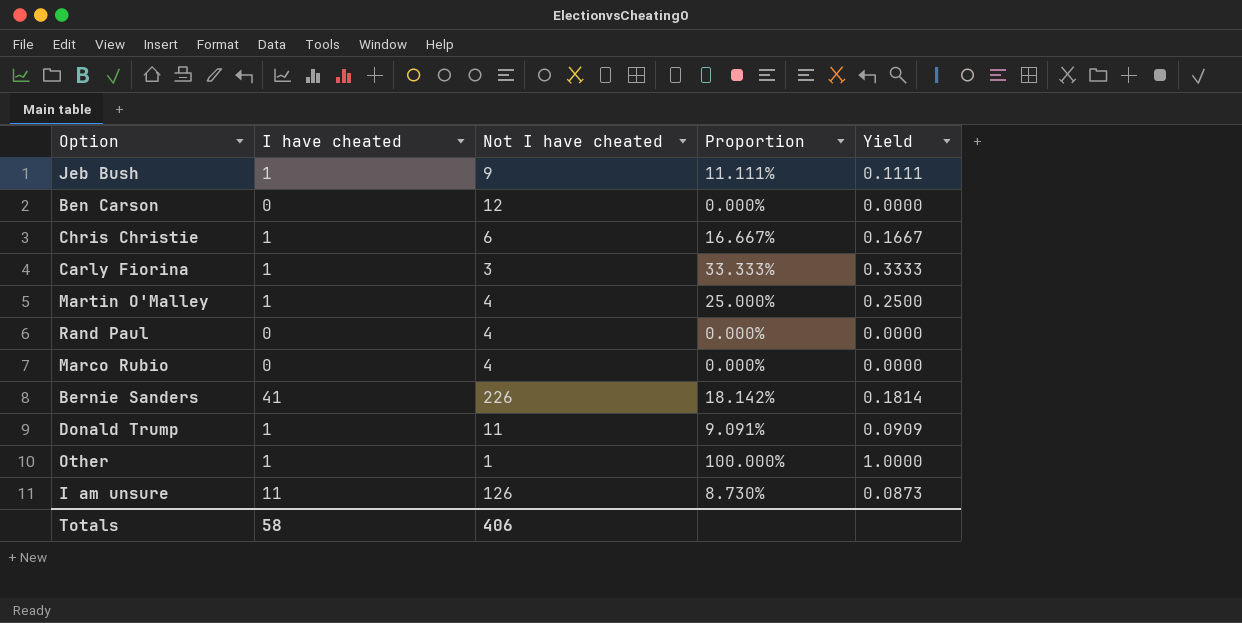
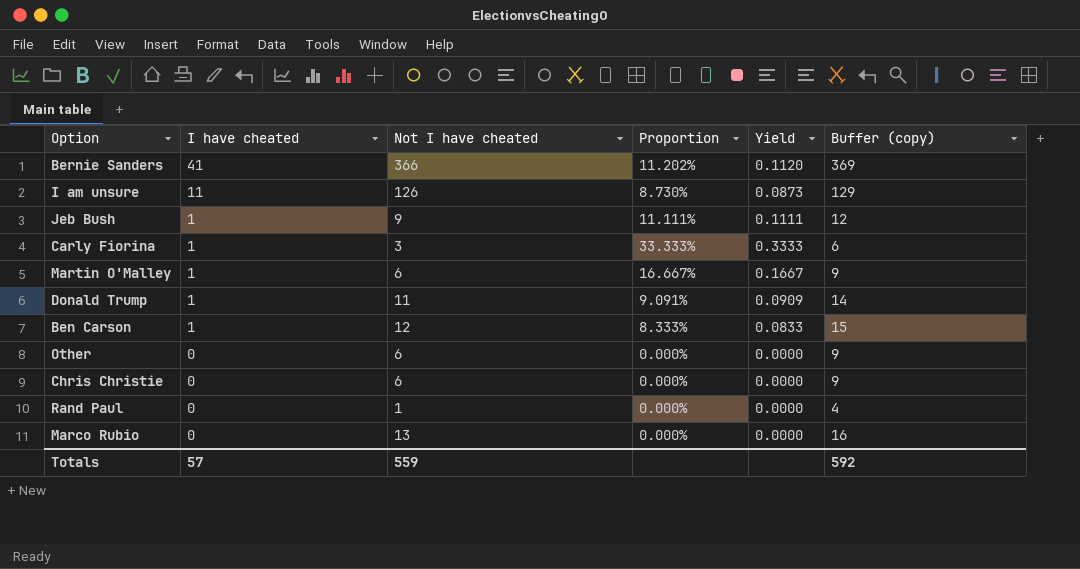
row order: none -> I have cheated descending
column Buffer (copy) | formula: none -> [Not I have cheated] + 3
Bernie Sanders | Not I have cheated: 226 -> 366
Bernie Sanders | Proportion: 18.142% -> 11.202%
Bernie Sanders | Yield: 0.1814 -> 0.1120
Martin O'Malley | Not I have cheated: 4 -> 6
Martin O'Malley | Proportion: 25.000% -> 16.667%
Martin O'Malley | Yield: 0.2500 -> 0.1667
Ben Carson | I have cheated: 0 -> 1
Ben Carson | Proportion: 0.000% -> 8.333%
Ben Carson | Yield: 0.0000 -> 0.0833
Other | I have cheated: 1 -> 0
Other | Not I have cheated: 1 -> 6
Other | Proportion: 100.000% -> 0.000%
Other | Yield: 1.0000 -> 0.0000
Chris Christie | I have cheated: 1 -> 0
Chris Christie | Proportion: 16.667% -> 0.000%
Chris Christie | Yield: 0.1667 -> 0.0000
Rand Paul | Not I have cheated: 4 -> 1
Marco Rubio | Not I have cheated: 4 -> 13
Totals | I have cheated: 58 -> 57
Totals | Not I have cheated: 406 -> 559

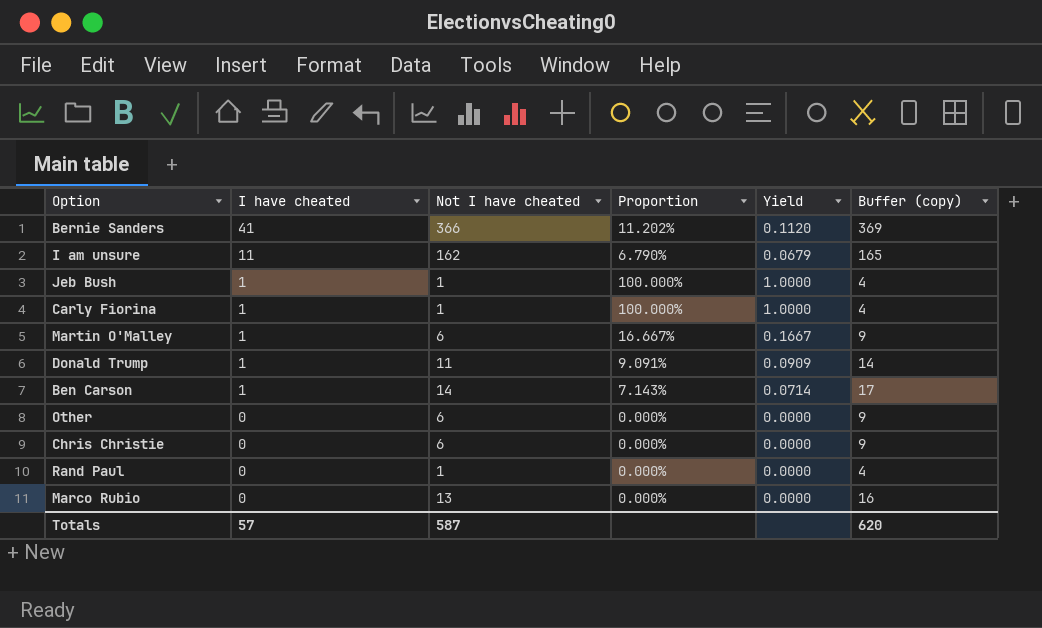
I am unsure | Not I have cheated: 126 -> 162
I am unsure | Proportion: 8.730% -> 6.790%
I am unsure | Yield: 0.0873 -> 0.0679
I am unsure | Buffer (copy): 129 -> 165
Jeb Bush | Not I have cheated: 9 -> 1
Jeb Bush | Proportion: 11.111% -> 100.000%
Jeb Bush | Yield: 0.1111 -> 1.0000
Jeb Bush | Buffer (copy): 12 -> 4
Carly Fiorina | Not I have cheated: 3 -> 1
Carly Fiorina | Proportion: 33.333% -> 100.000%
Carly Fiorina | Yield: 0.3333 -> 1.0000
Carly Fiorina | Buffer (copy): 6 -> 4
Ben Carson | Not I have cheated: 12 -> 14
Ben Carson | Proportion: 8.333% -> 7.143%
Ben Carson | Yield: 0.0833 -> 0.0714
Ben Carson | Buffer (copy): 15 -> 17
Totals | Not I have cheated: 559 -> 587
Totals | Buffer (copy): 592 -> 620

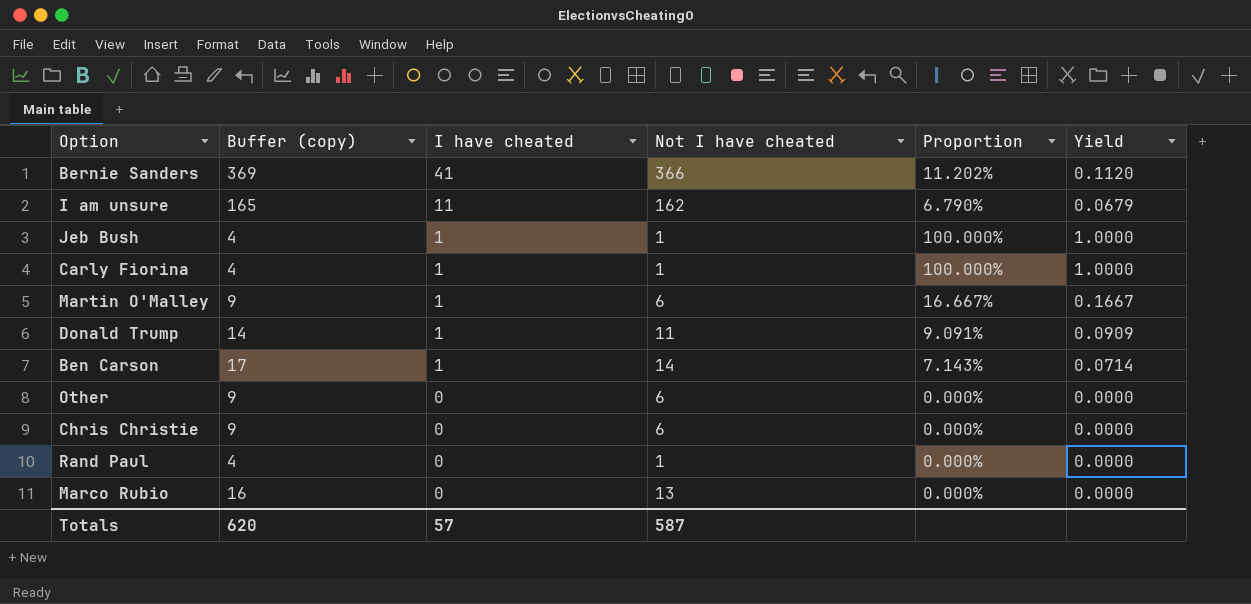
column Buffer (copy) | position: 6 -> 2

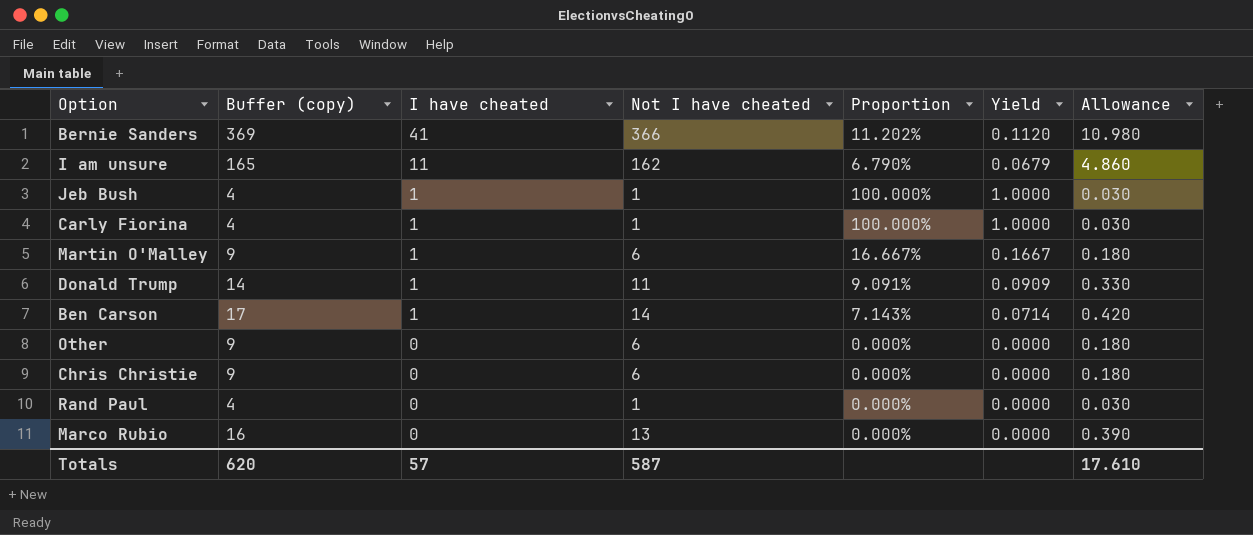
column Allowance | formula: none -> [Not I have cheated] * 0.03

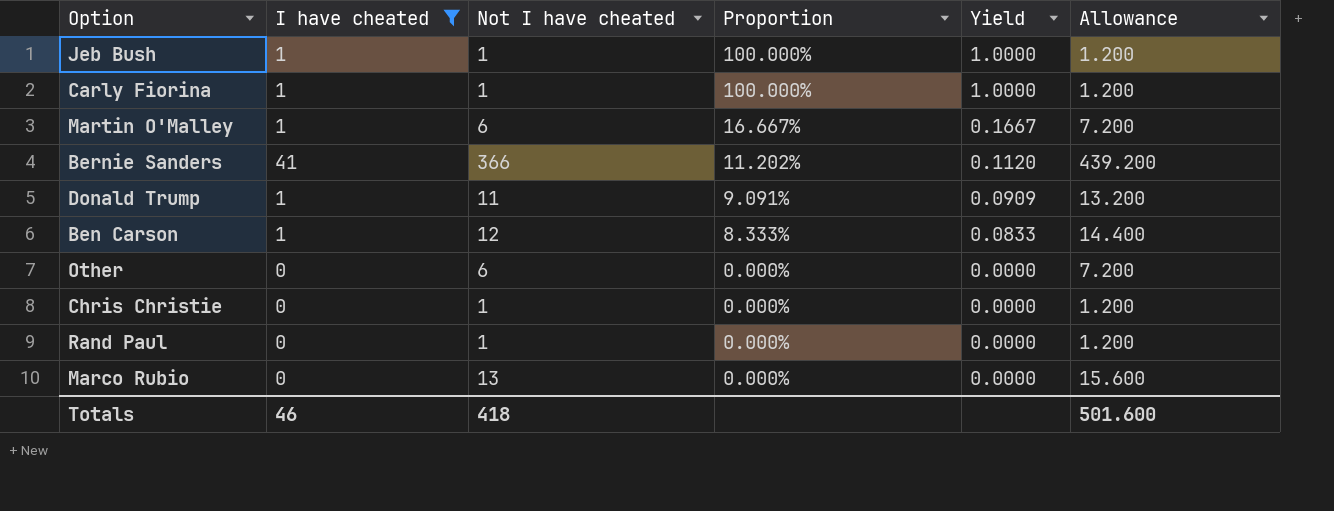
filter: none -> I have cheated != 11
row order: I have cheated descending -> Proportion descending
column Buffer (copy) | formula: [Not I have cheated] + 3 -> none
column Allowance | formula: [Not I have cheated] * 0.03 -> [Not I have cheated] * 1.2
Ben Carson | Not I have cheated: 14 -> 12
Ben Carson | Proportion: 7.143% -> 8.333%
Ben Carson | Yield: 0.0714 -> 0.0833
Chris Christie | Not I have cheated: 6 -> 1
Totals | I have cheated: 57 -> 46
Totals | Not I have cheated: 587 -> 418
Totals | Allowance: 17.610 -> 501.600

